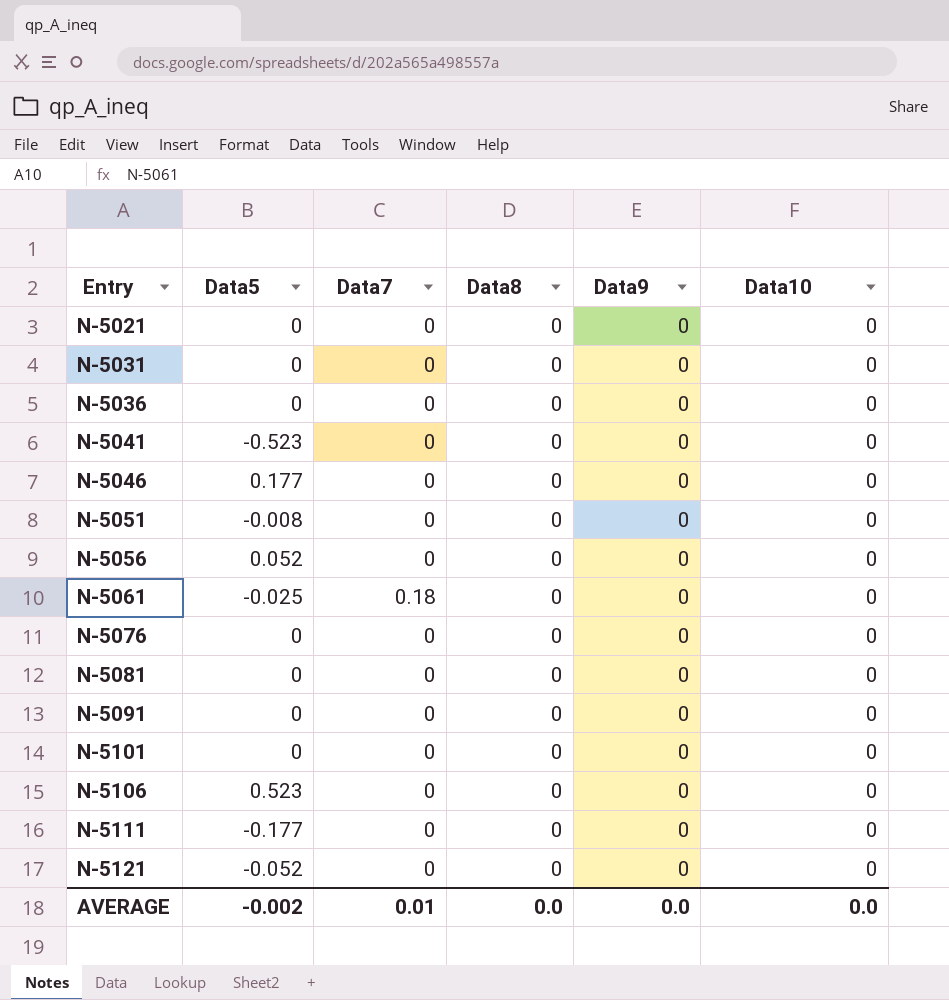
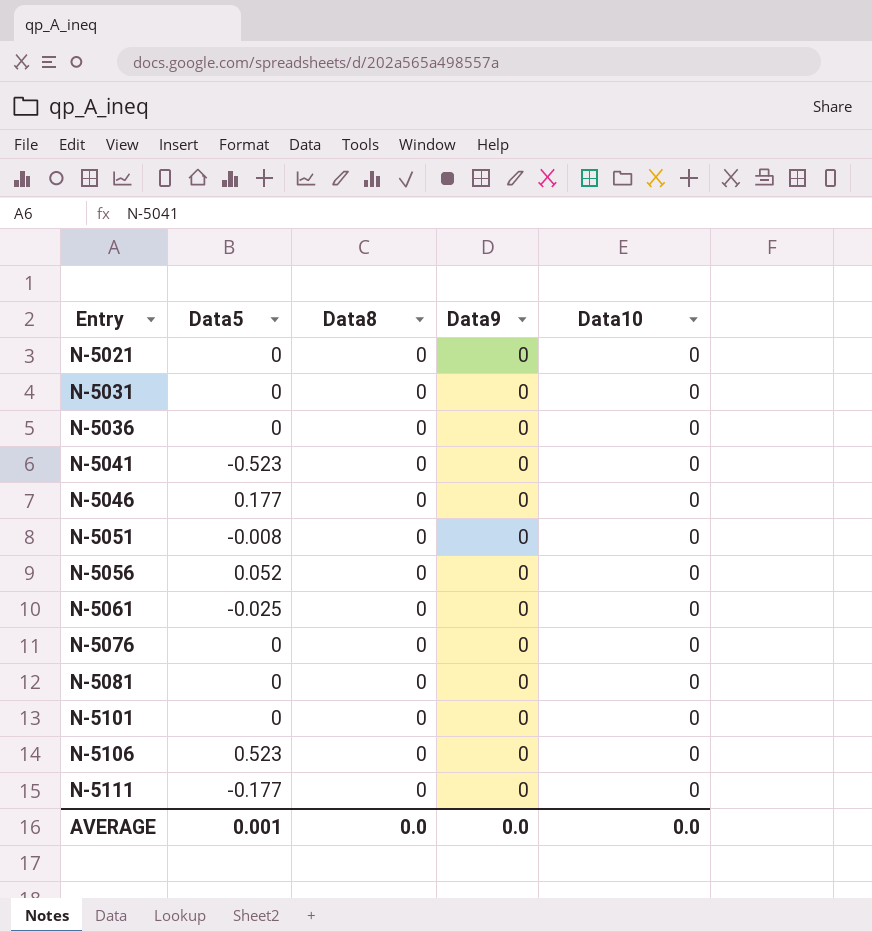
column Data7 | position: 3 -> none
row N-5091: 0 | 0 | 0 | 0 | 0 -> none
row N-5121: -0.052 | 0 | 0 | 0 | 0 -> none
AVERAGE | Data5: -0.002 -> 0.001

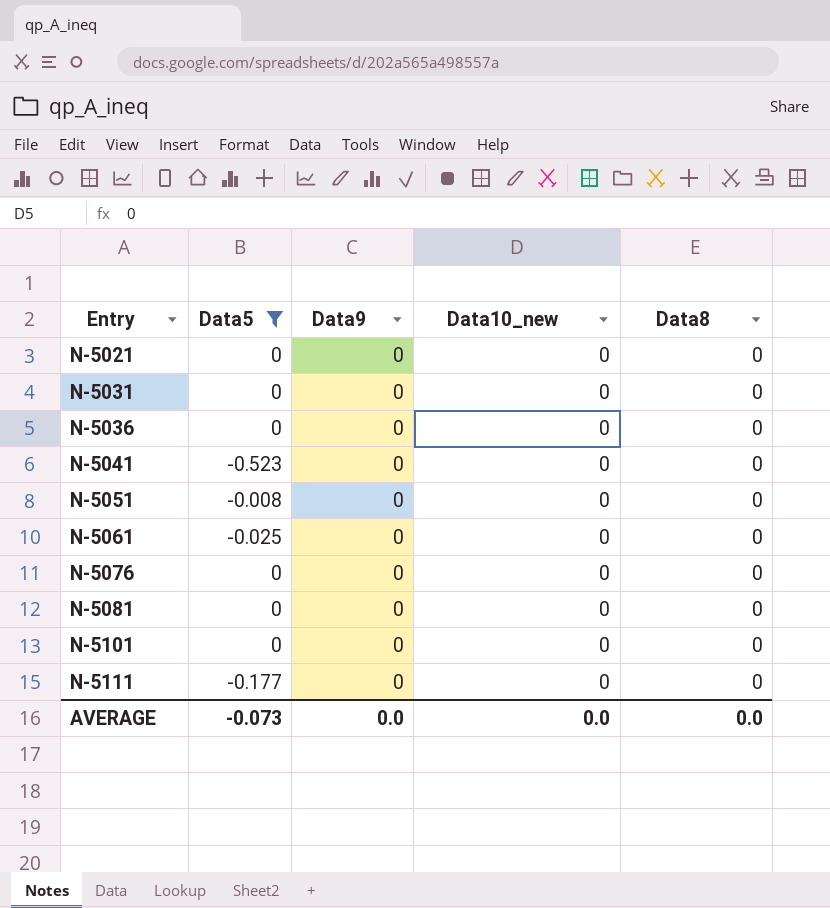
filter: none -> Data5 <= 0
column name: Data10 -> Data10_new
column Data8 | position: 3 -> 5
AVERAGE | Data5: 0.001 -> -0.073

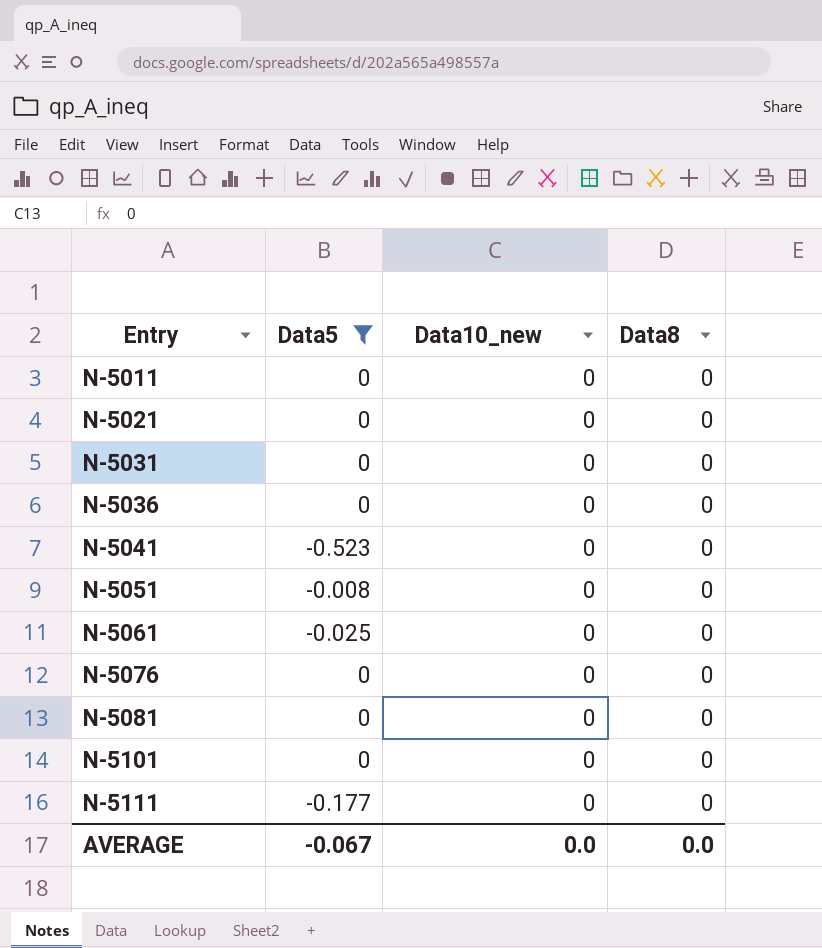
column Data9 | position: 3 -> none
row N-5011: none -> 0 | 0 | 0
AVERAGE | Data5: -0.073 -> -0.067

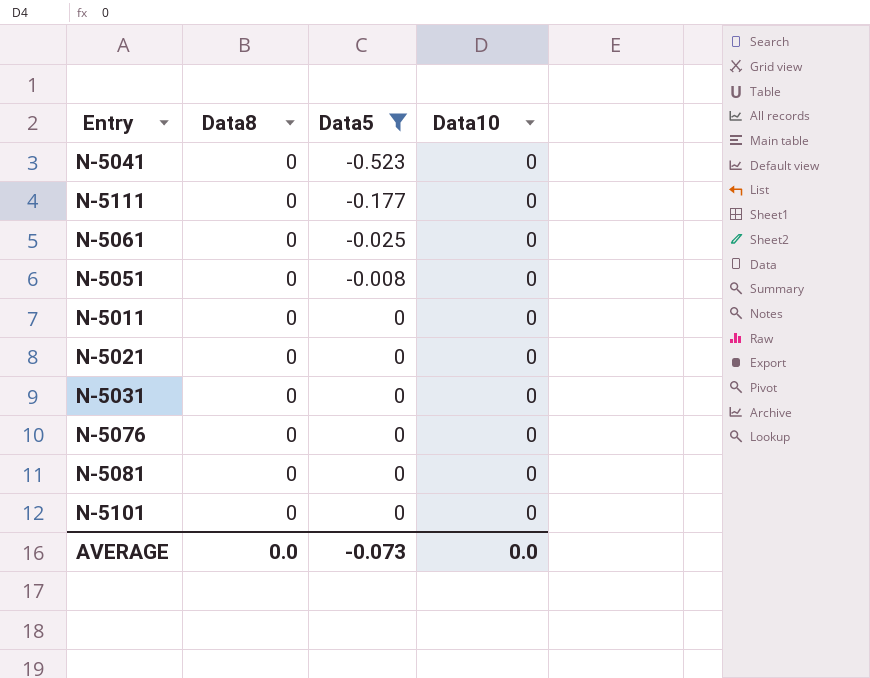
row order: Entry ascending -> Data5 ascending
column Data8 | position: 4 -> 2
column name: Data10_new -> Data10
row N-5036: 0 | 0 | 0 -> none
AVERAGE | Data5: -0.067 -> -0.073

